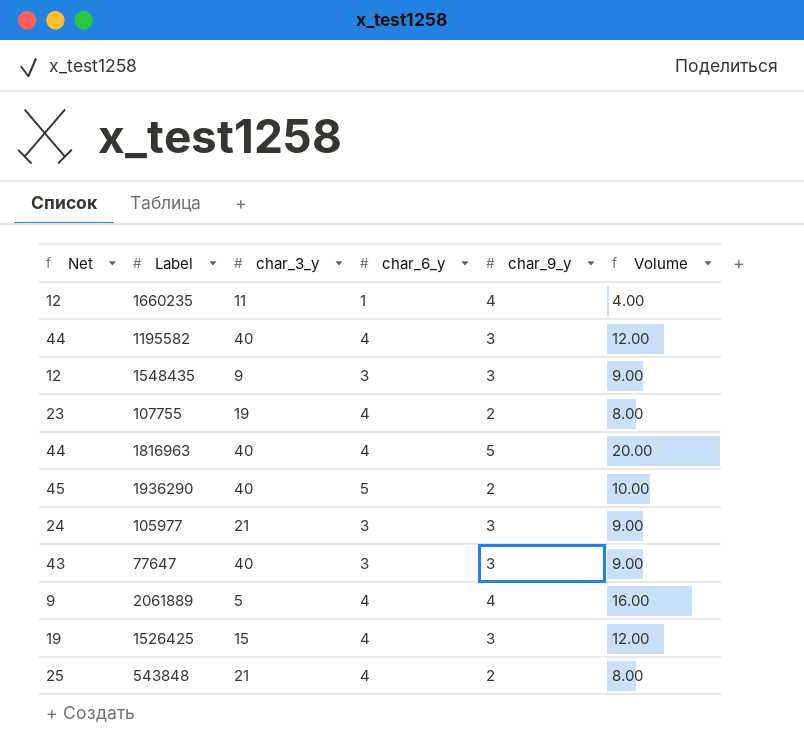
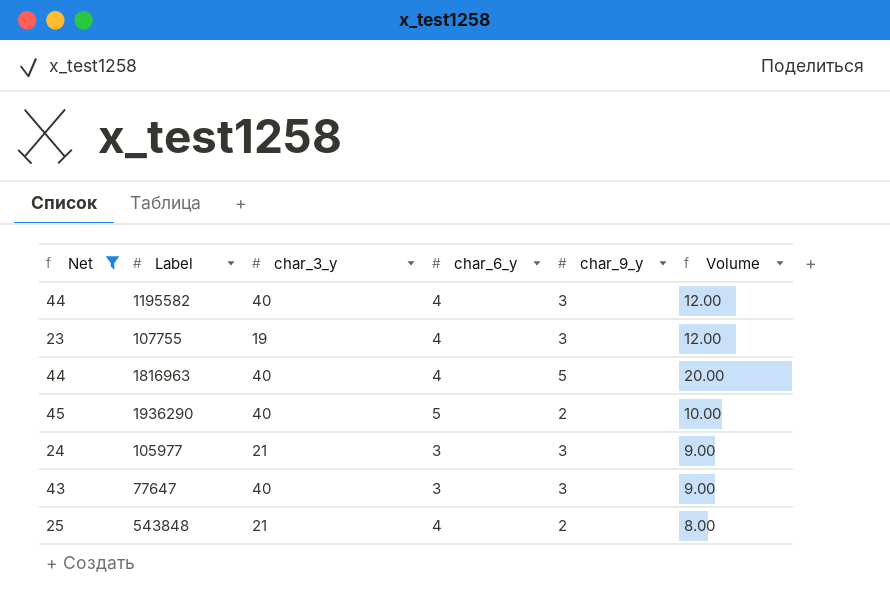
filter: none -> Net >= 23
107755 | char_9_y: 2 -> 3
107755 | Volume: 8.00 -> 12.00

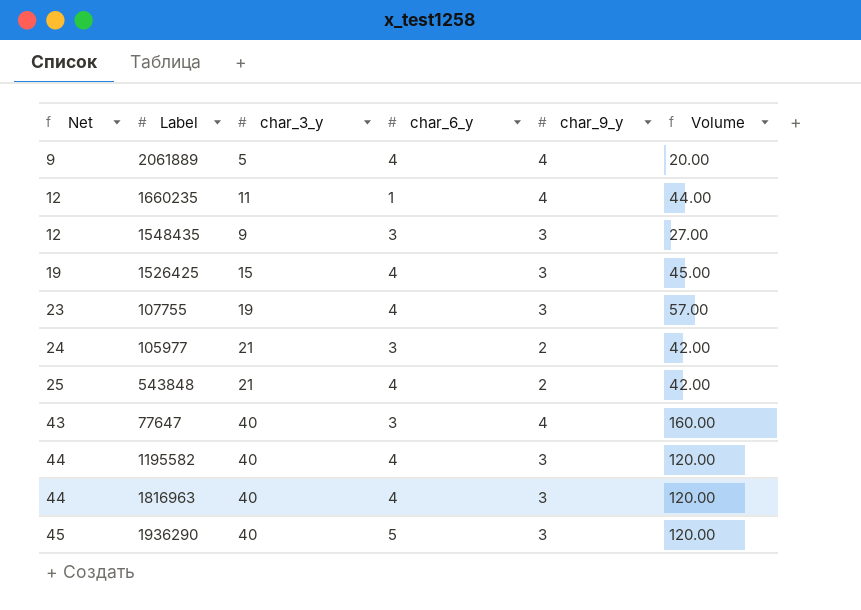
filter: Net >= 23 -> none
row order: none -> Net ascending
column Volume | formula: [char_6_y] * [char_9_y] -> [char_3_y] * [char_9_y]
105977 | char_9_y: 3 -> 2
77647 | char_9_y: 3 -> 4
1816963 | char_9_y: 5 -> 3
1936290 | char_9_y: 2 -> 3

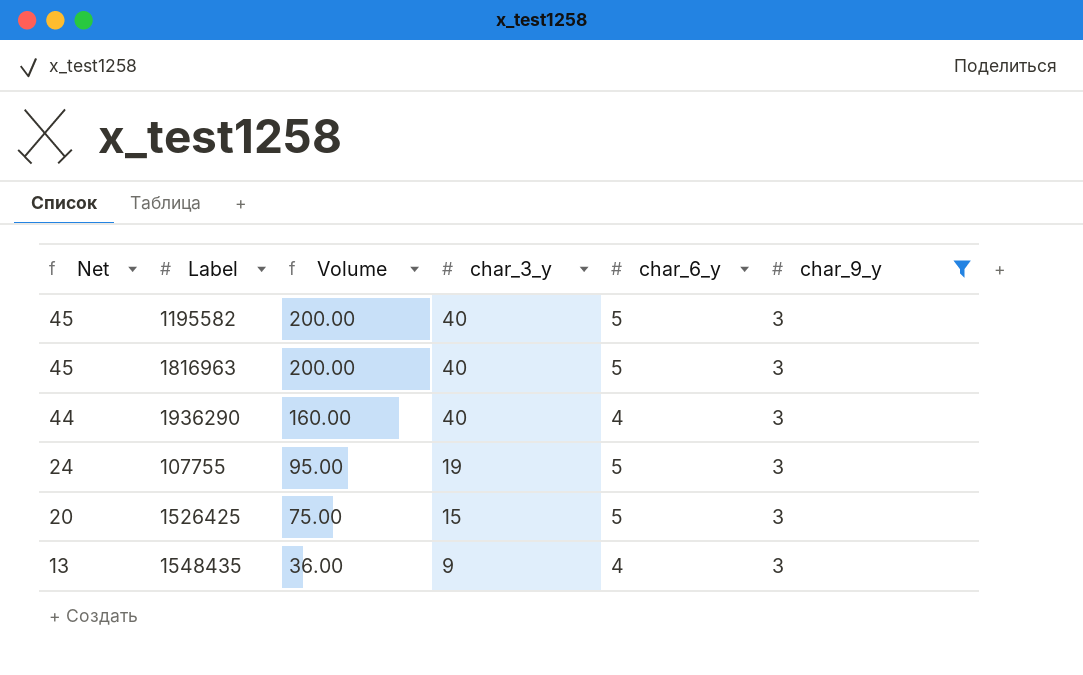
filter: none -> char_9_y = 3
row order: Net ascending -> Net descending
column Volume | formula: [char_3_y] * [char_9_y] -> [char_3_y] * [char_6_y]
column Volume | position: 6 -> 3
1195582 | Net: 44 -> 45
1195582 | char_6_y: 4 -> 5
1816963 | Net: 44 -> 45
1816963 | char_6_y: 4 -> 5
1936290 | Net: 45 -> 44
1936290 | char_6_y: 5 -> 4
107755 | Net: 23 -> 24
107755 | char_6_y: 4 -> 5
1526425 | Net: 19 -> 20
1526425 | char_6_y: 4 -> 5
1548435 | Net: 12 -> 13
1548435 | char_6_y: 3 -> 4

